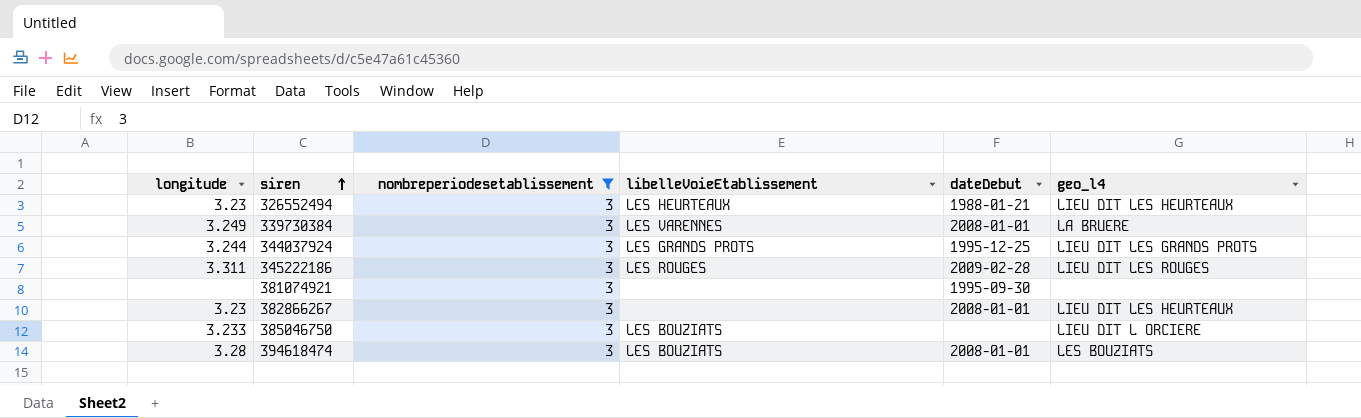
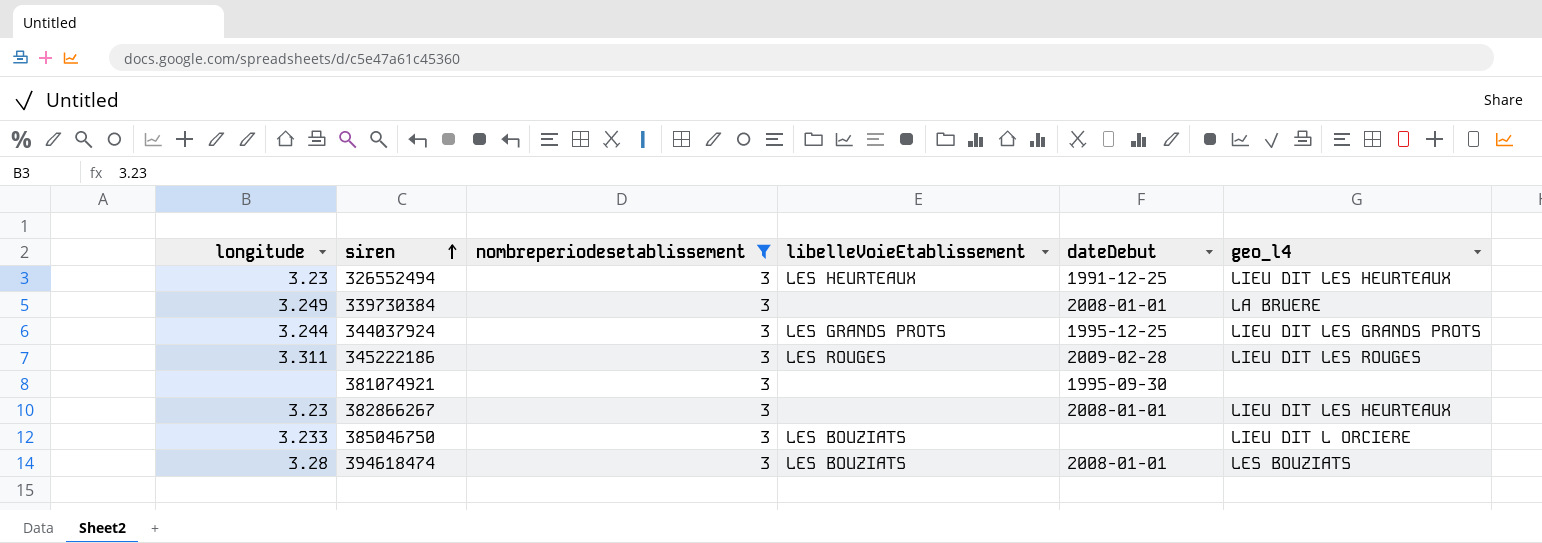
326552494 | dateDebut: 1988-01-21 -> 1991-12-25
339730384 | libelleVoieEtablissement: LES VARENNES -> none

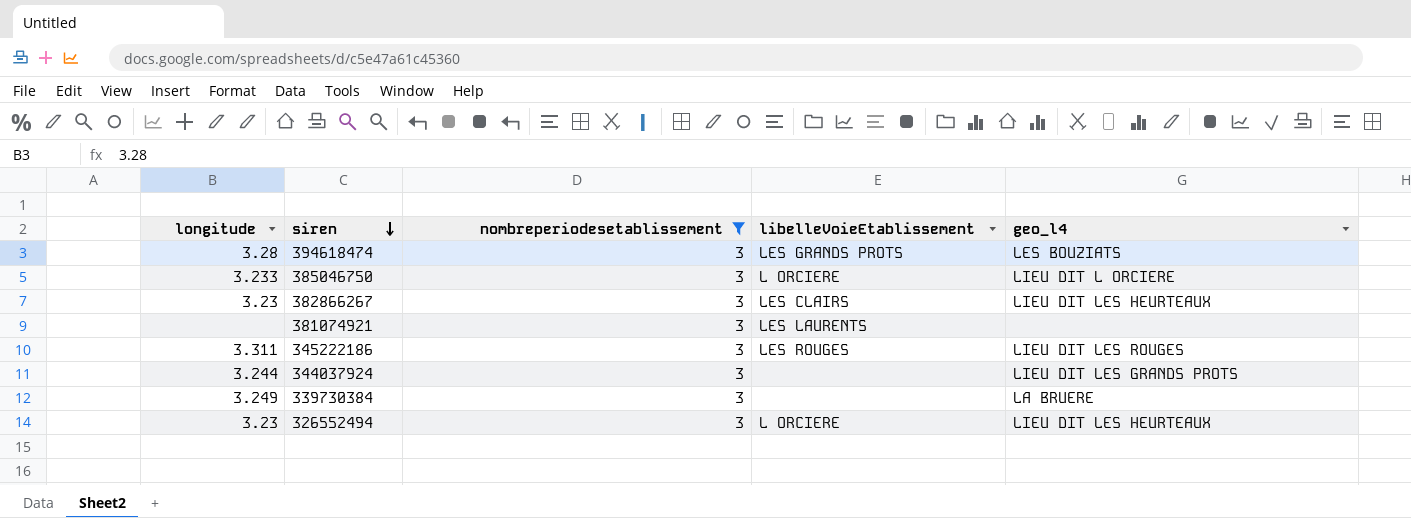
row order: siren ascending -> siren descending
column dateDebut | position: 5 -> none
394618474 | libelleVoieEtablissement: LES BOUZIATS -> LES GRANDS PROTS
385046750 | libelleVoieEtablissement: LES BOUZIATS -> L ORCIERE
382866267 | libelleVoieEtablissement: none -> LES CLAIRS
381074921 | libelleVoieEtablissement: none -> LES LAURENTS
344037924 | libelleVoieEtablissement: LES GRANDS PROTS -> none
326552494 | libelleVoieEtablissement: LES HEURTEAUX -> L ORCIERE

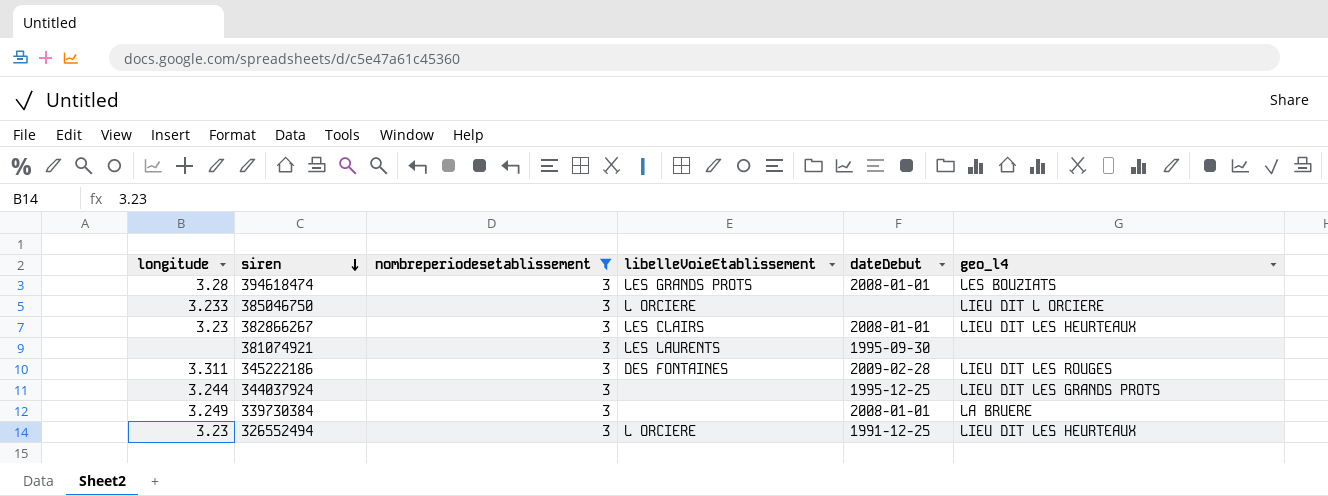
column dateDebut | position: none -> 5
345222186 | libelleVoieEtablissement: LES ROUGES -> DES FONTAINES

